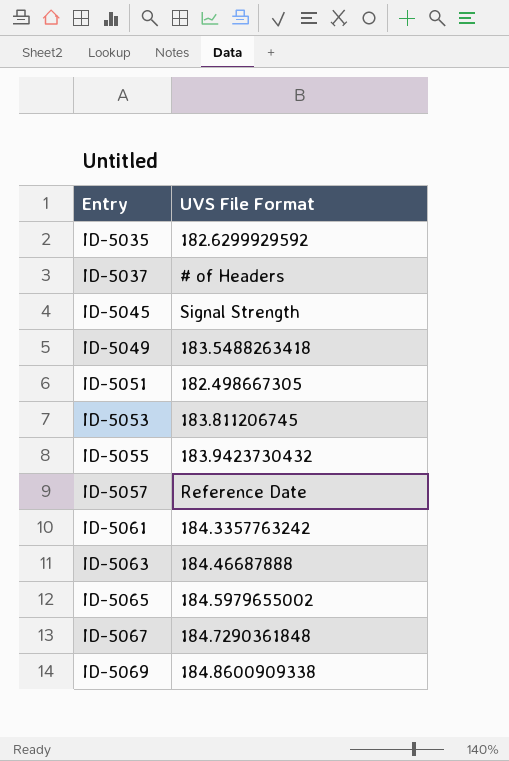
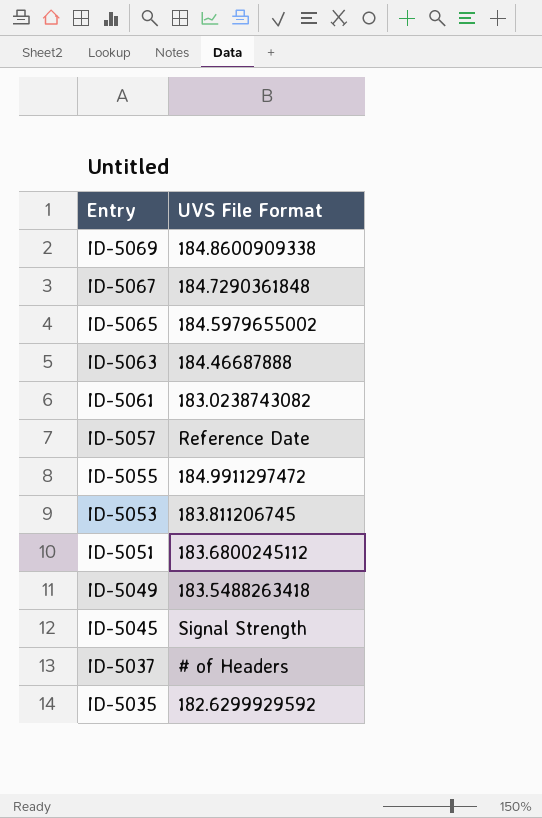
row order: Entry ascending -> Entry descending
ID-5061 | UVS File Format: 184.3357763242 -> 183.0238743082
ID-5055 | UVS File Format: 183.9423730432 -> 184.9911297472
ID-5051 | UVS File Format: 182.498667305 -> 183.6800245112

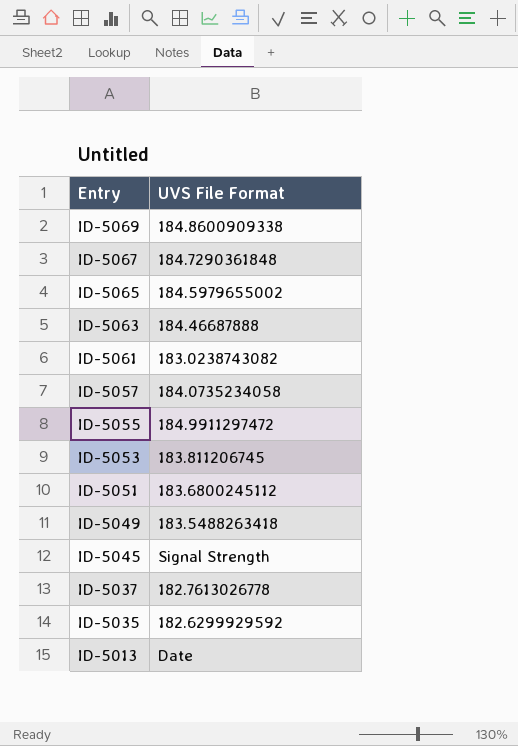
ID-5057 | UVS File Format: Reference Date -> 184.0735234058
ID-5037 | UVS File Format: # of Headers -> 182.7613026778
row ID-5013: none -> Date

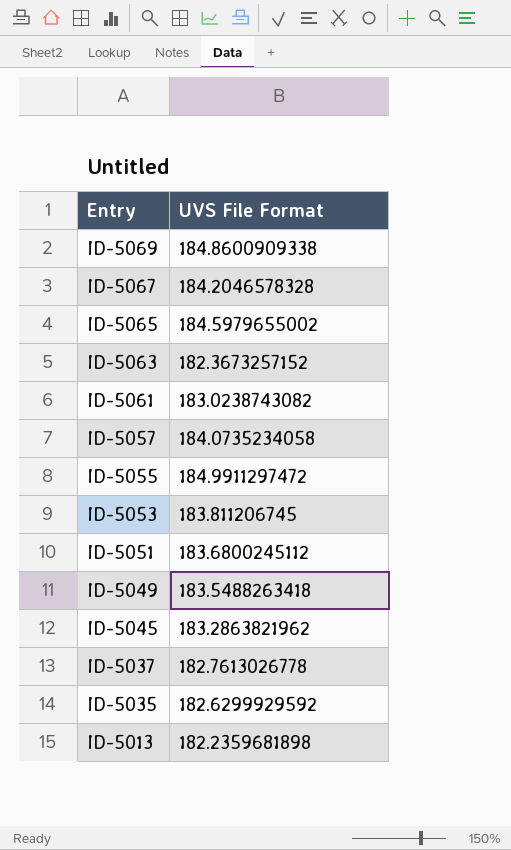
ID-5067 | UVS File Format: 184.7290361848 -> 184.2046578328
ID-5063 | UVS File Format: 184.46687888 -> 182.3673257152
ID-5045 | UVS File Format: Signal Strength -> 183.2863821962
ID-5013 | UVS File Format: Date -> 182.2359681898

